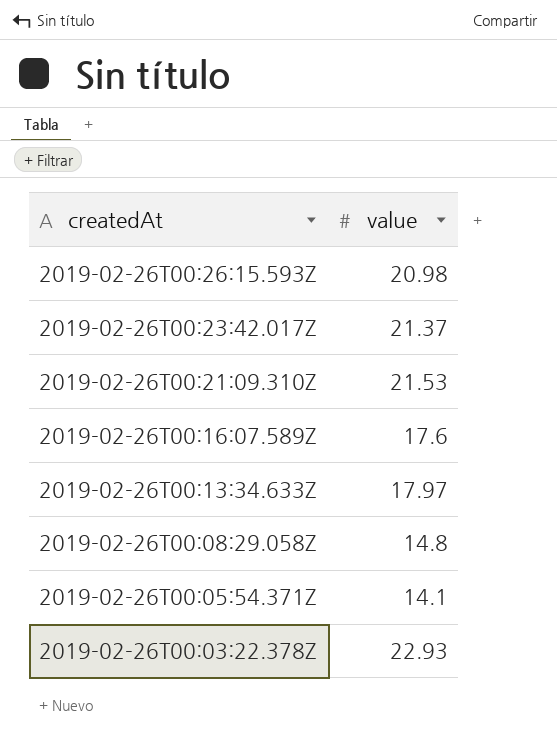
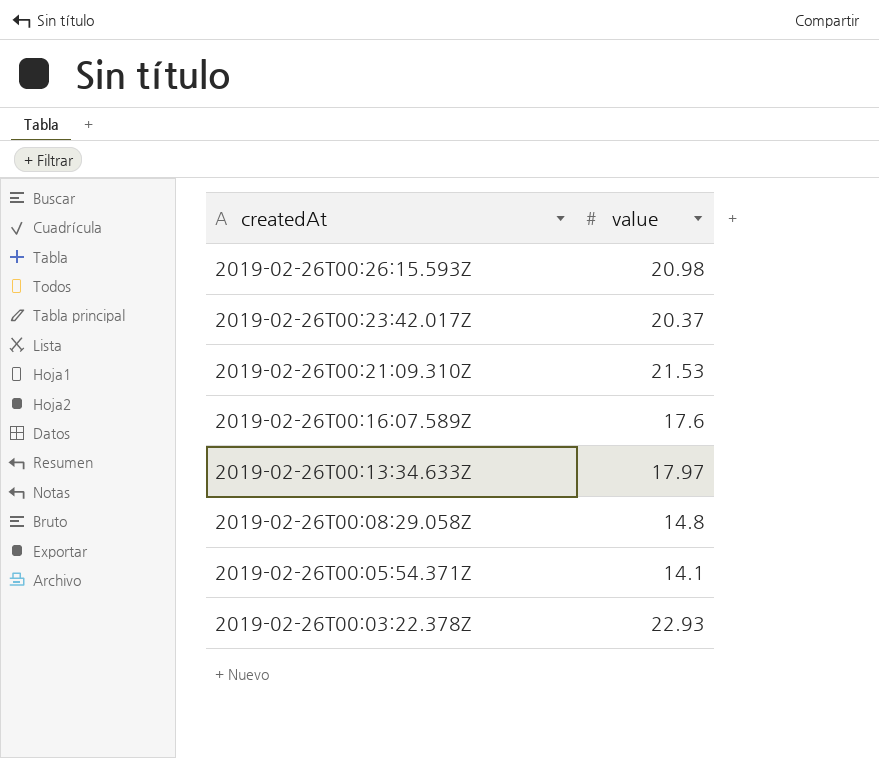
2019-02-26T00:23:42.017Z | value: 21.37 -> 20.37

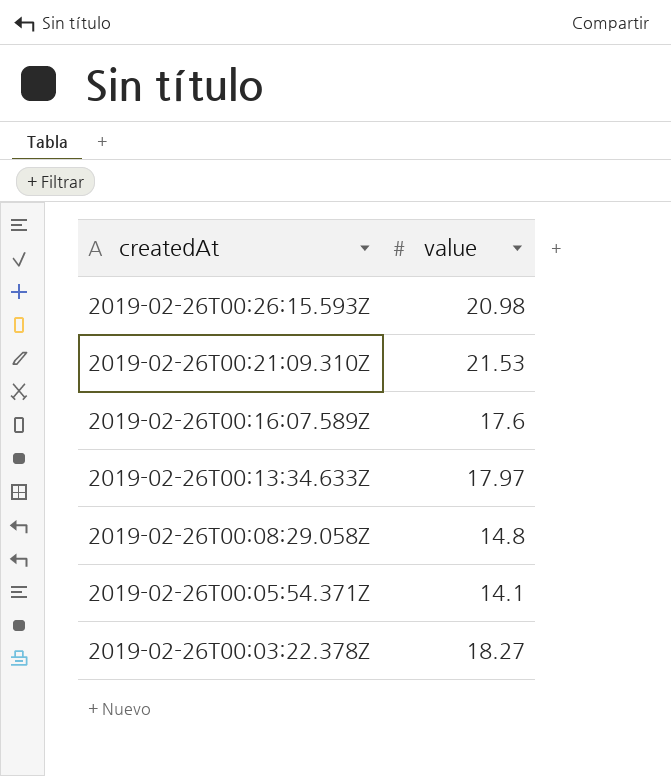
row 2019-02-26T00:23:42.017Z: 20.37 -> none
2019-02-26T00:03:22.378Z | value: 22.93 -> 18.27

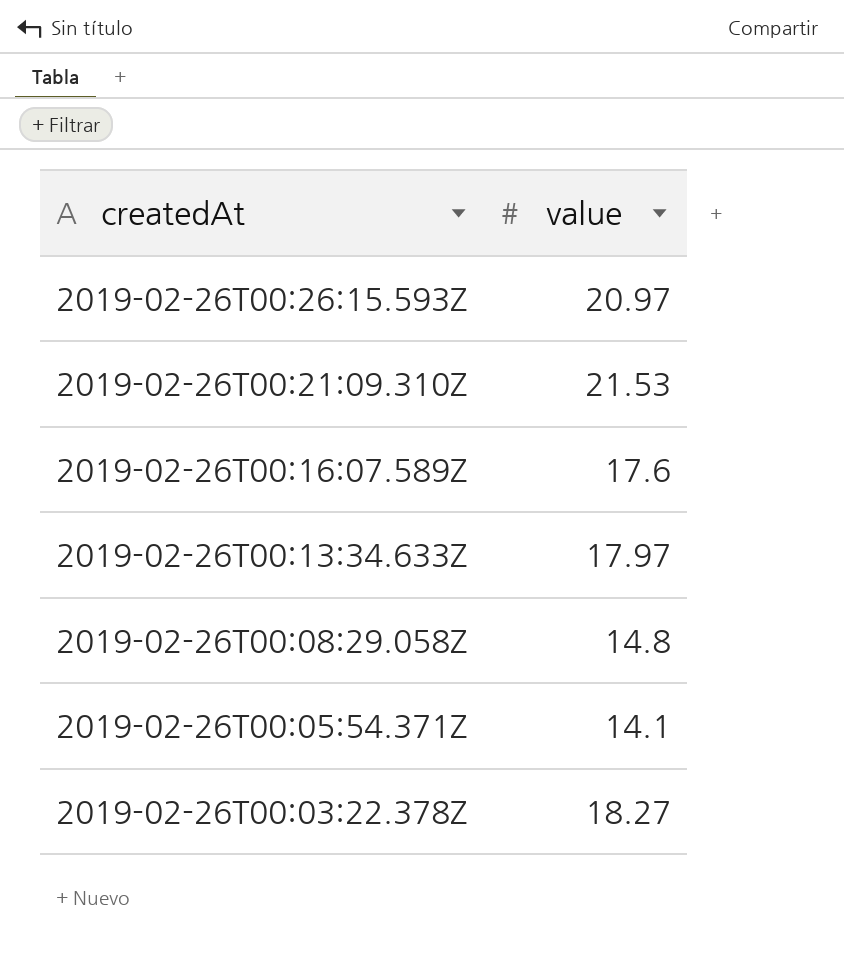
2019-02-26T00:26:15.593Z | value: 20.98 -> 20.97

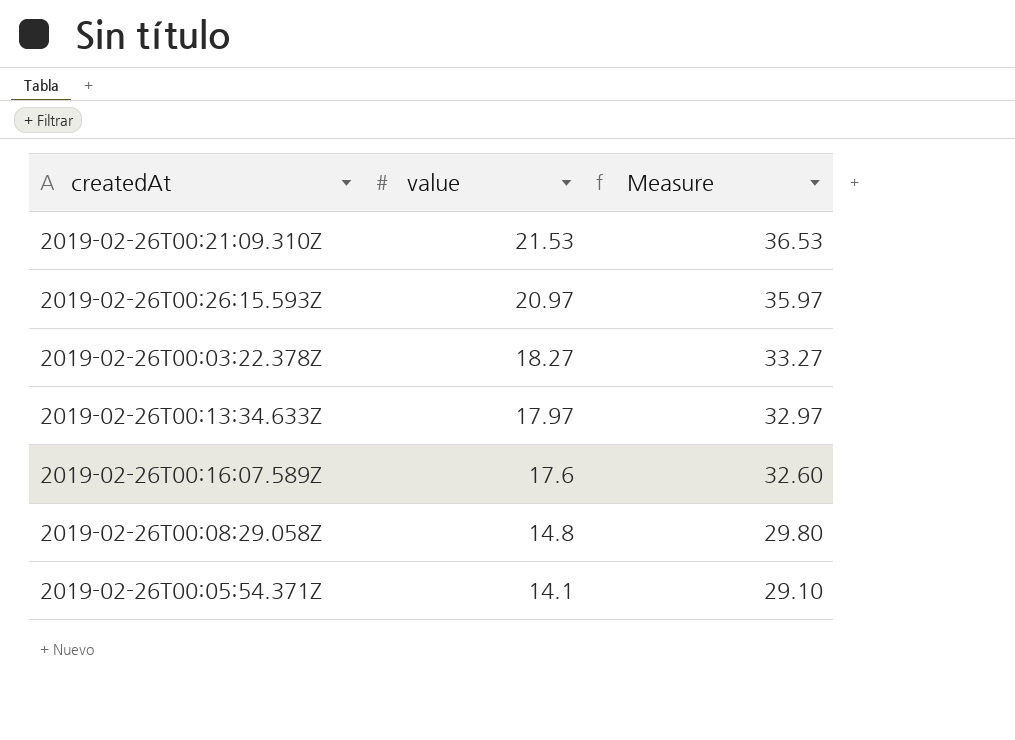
row order: createdAt descending -> value descending
column Measure | formula: none -> [value] + 15

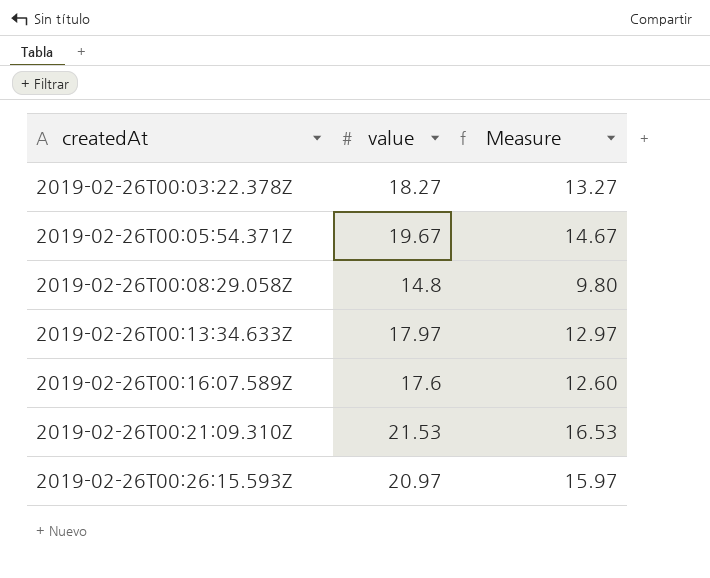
row order: value descending -> createdAt ascending
column Measure | formula: [value] + 15 -> [value] - 5
2019-02-26T00:05:54.371Z | value: 14.1 -> 19.67

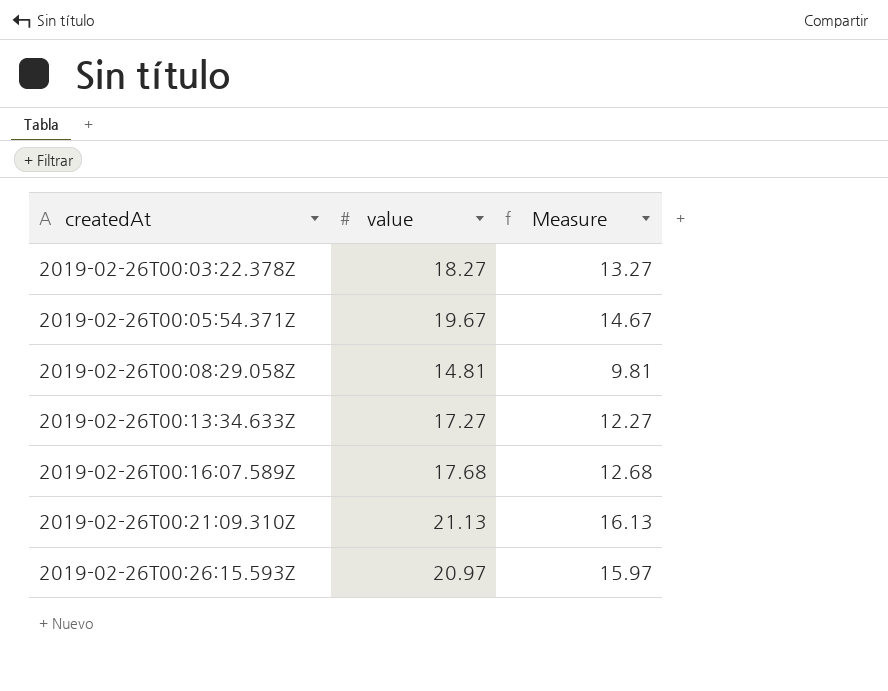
2019-02-26T00:08:29.058Z | value: 14.8 -> 14.81
2019-02-26T00:08:29.058Z | Measure: 9.80 -> 9.81
2019-02-26T00:13:34.633Z | value: 17.97 -> 17.27
2019-02-26T00:13:34.633Z | Measure: 12.97 -> 12.27
2019-02-26T00:16:07.589Z | value: 17.6 -> 17.68
2019-02-26T00:16:07.589Z | Measure: 12.60 -> 12.68
2019-02-26T00:21:09.310Z | value: 21.53 -> 21.13
2019-02-26T00:21:09.310Z | Measure: 16.53 -> 16.13

